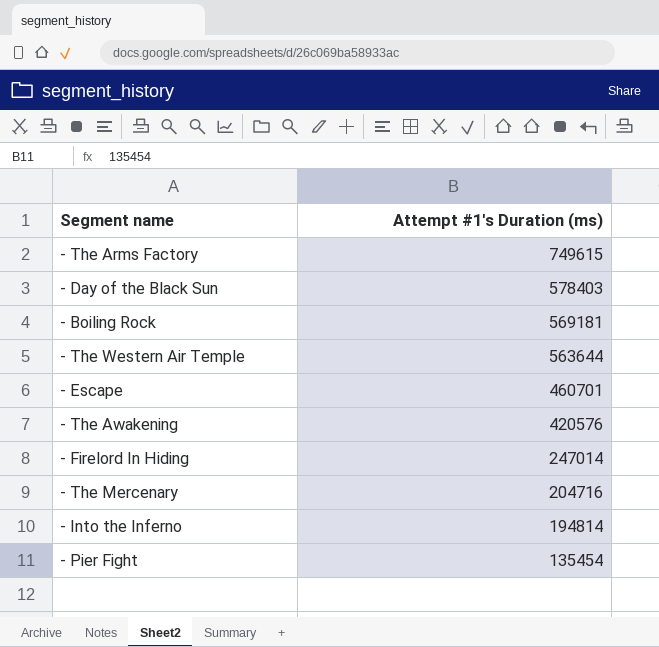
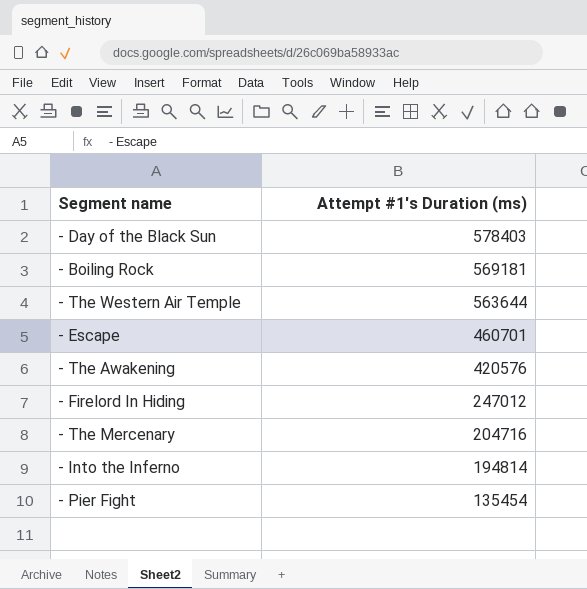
row - The Arms Factory: 749615 -> none
- Firelord In Hiding | Attempt #1's Duration (ms): 247014 -> 247012

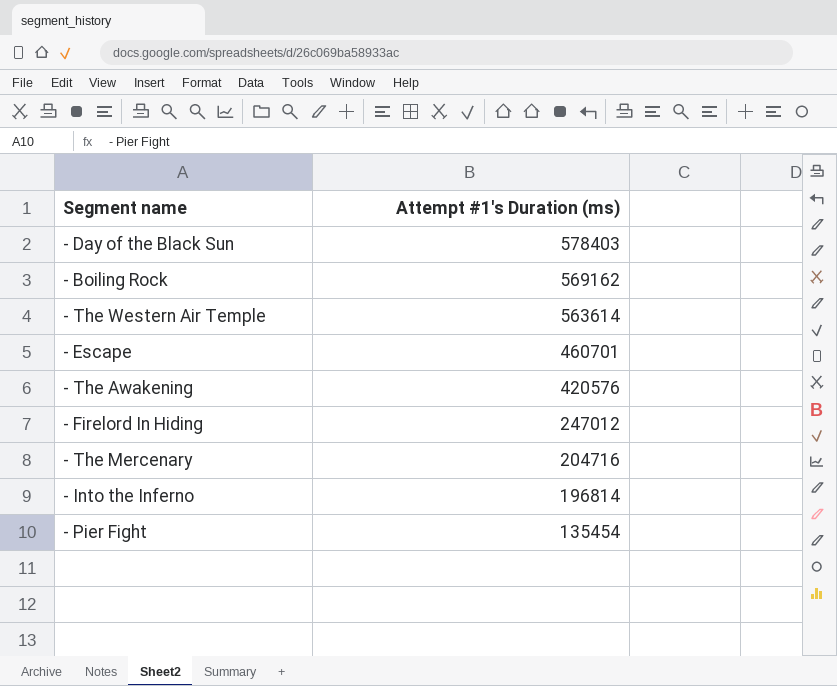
- Boiling Rock | Attempt #1's Duration (ms): 569181 -> 569162
- The Western Air Temple | Attempt #1's Duration (ms): 563644 -> 563614
- Into the Inferno | Attempt #1's Duration (ms): 194814 -> 196814

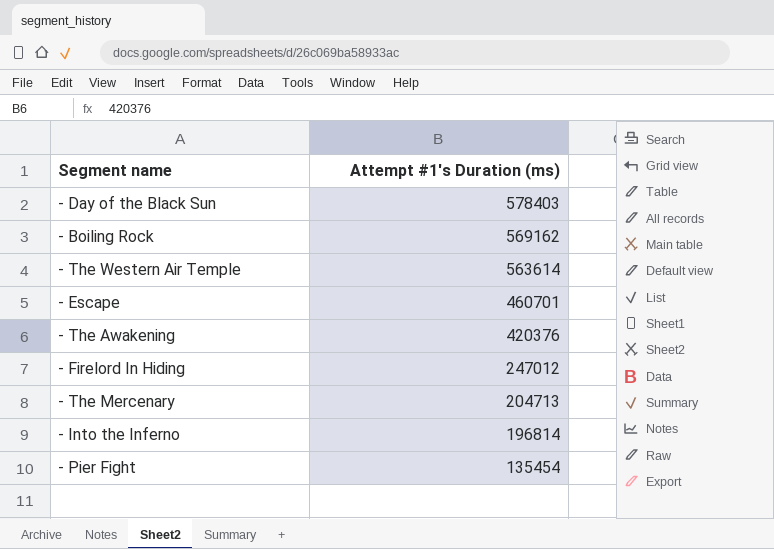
- The Awakening | Attempt #1's Duration (ms): 420576 -> 420376
- The Mercenary | Attempt #1's Duration (ms): 204716 -> 204713

